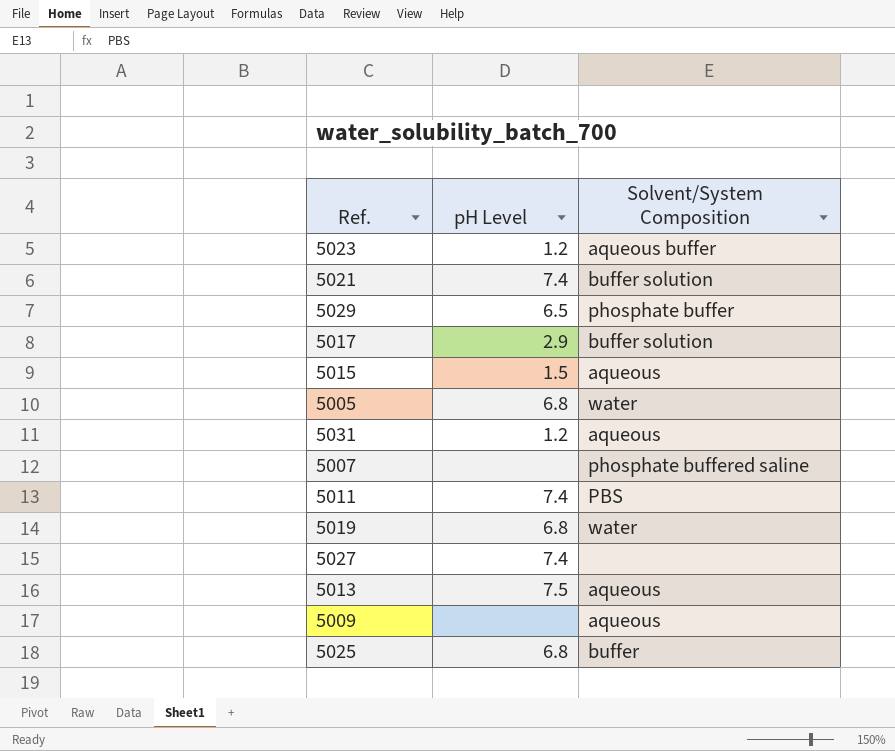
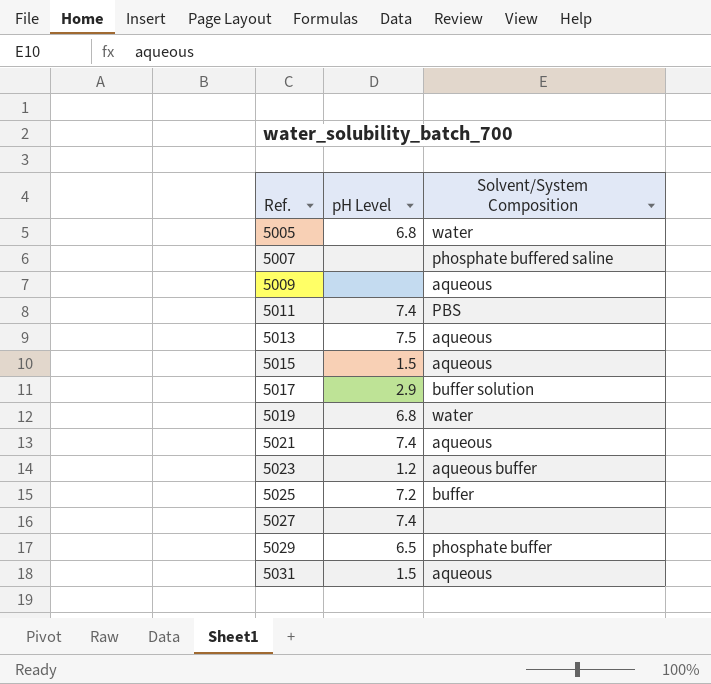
row order: none -> Ref. ascending
5021 | Solvent/System Composition: buffer solution -> aqueous
5025 | pH Level: 6.8 -> 7.2
5031 | pH Level: 1.2 -> 1.5

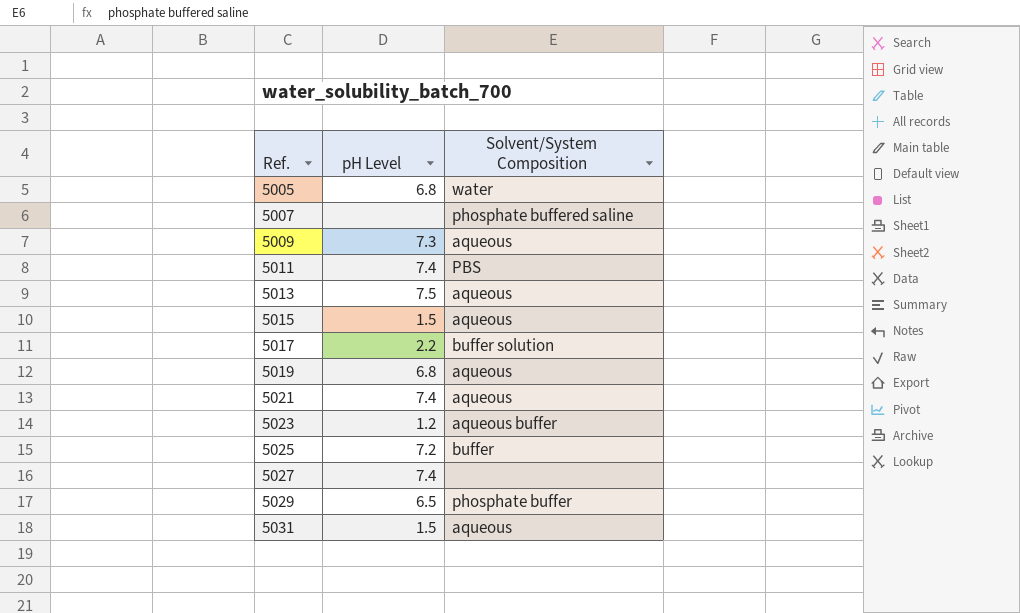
5009 | pH Level: none -> 7.3
5017 | pH Level: 2.9 -> 2.2
5019 | Solvent/System Composition: water -> aqueous

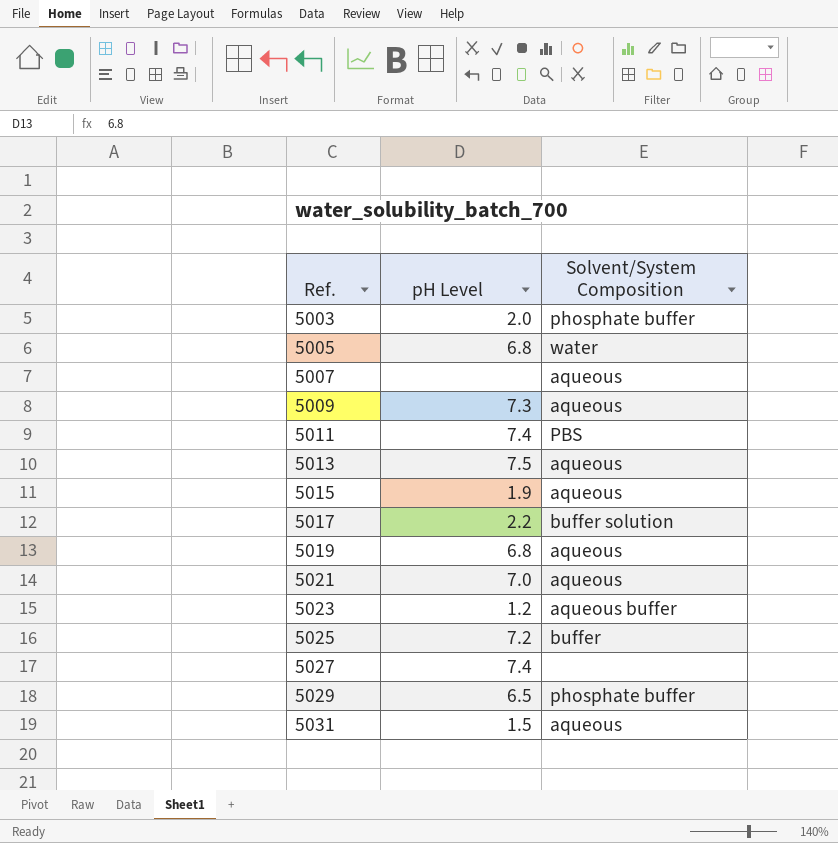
row 5003: none -> 2.0 | phosphate buffer
5007 | Solvent/System Composition: phosphate buffered saline -> aqueous
5015 | pH Level: 1.5 -> 1.9
5021 | pH Level: 7.4 -> 7.0

